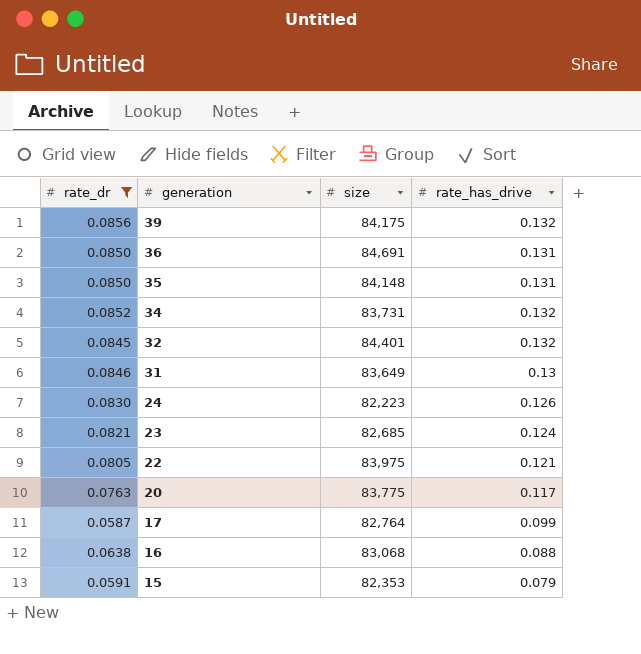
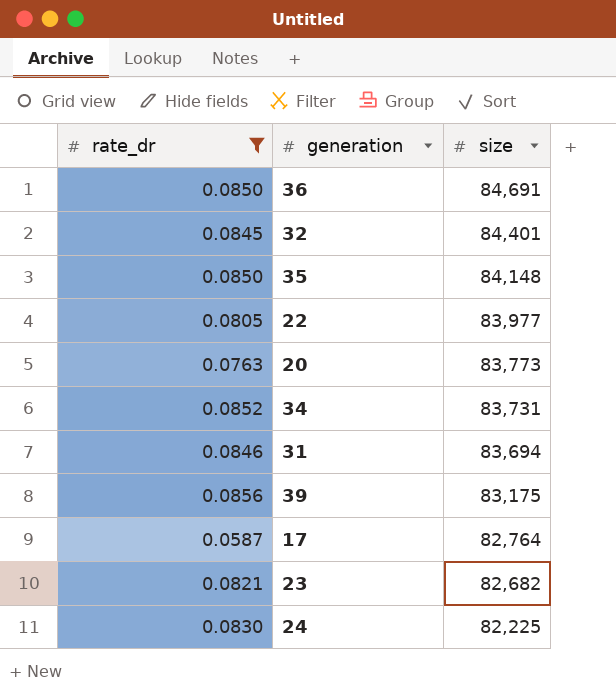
row order: generation descending -> size descending
column rate_has_drive | position: 4 -> none
row 16: 0.0638 | 83,068 | 0.088 -> none
row 15: 0.0591 | 82,353 | 0.079 -> none
22 | size: 83,975 -> 83,977
20 | size: 83,775 -> 83,773
31 | size: 83,649 -> 83,694
39 | size: 84,175 -> 83,175
23 | size: 82,685 -> 82,682
24 | size: 82,223 -> 82,225

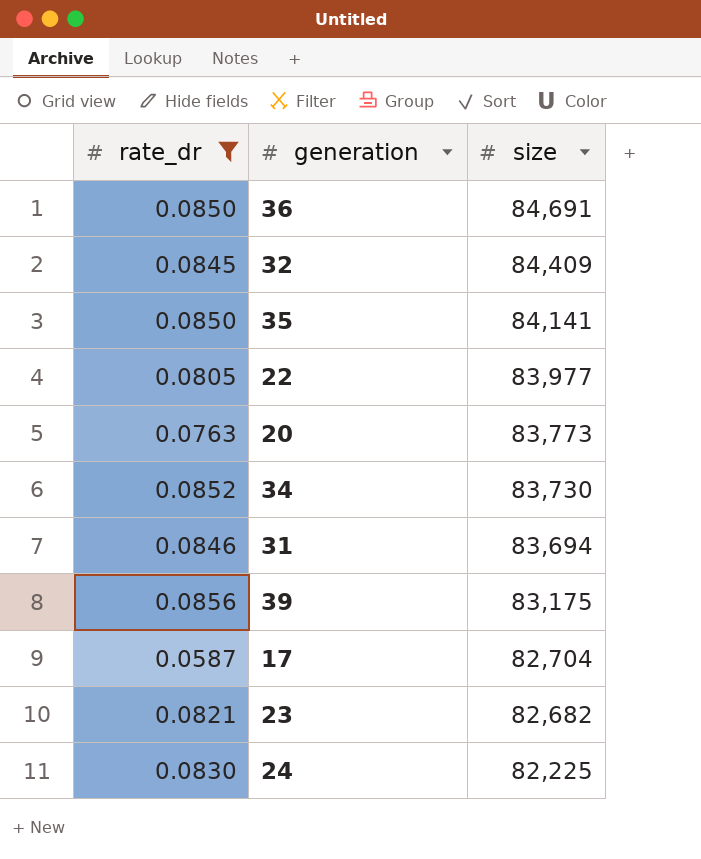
32 | size: 84,401 -> 84,409
35 | size: 84,148 -> 84,141
34 | size: 83,731 -> 83,730
17 | size: 82,764 -> 82,704

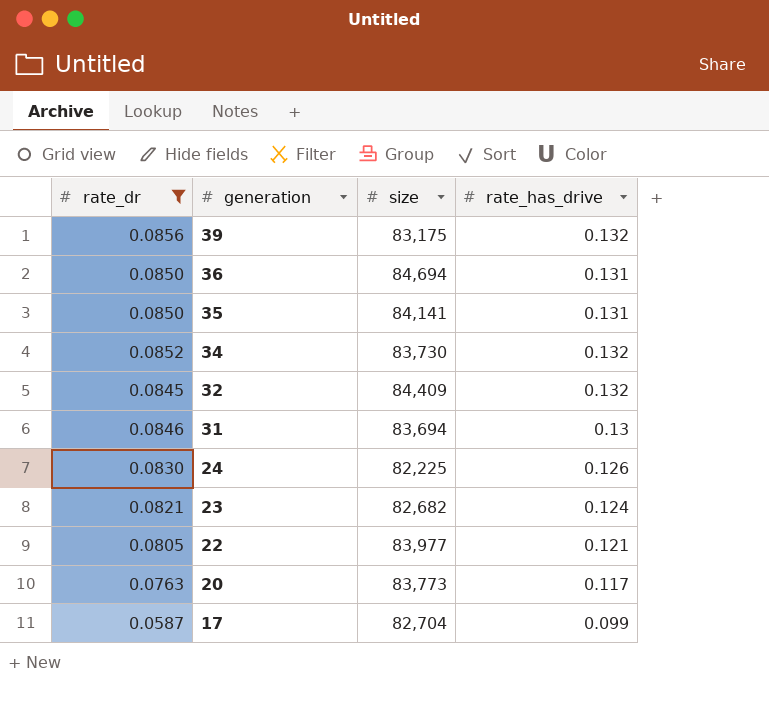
row order: size descending -> generation descending
column rate_has_drive | position: none -> 4
36 | size: 84,691 -> 84,694

